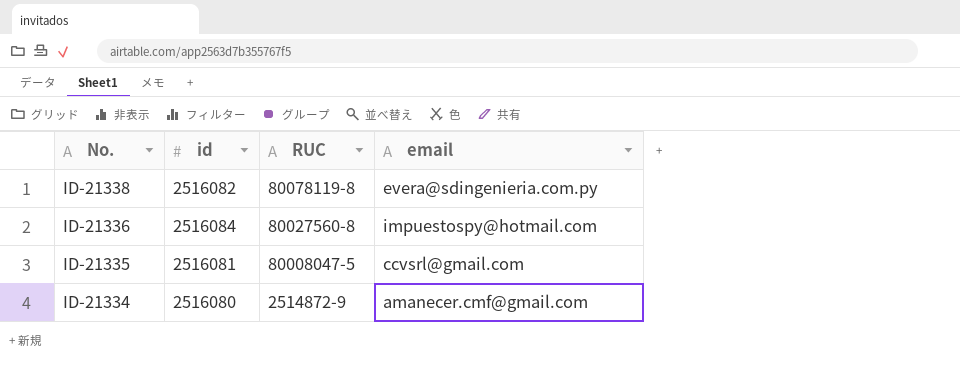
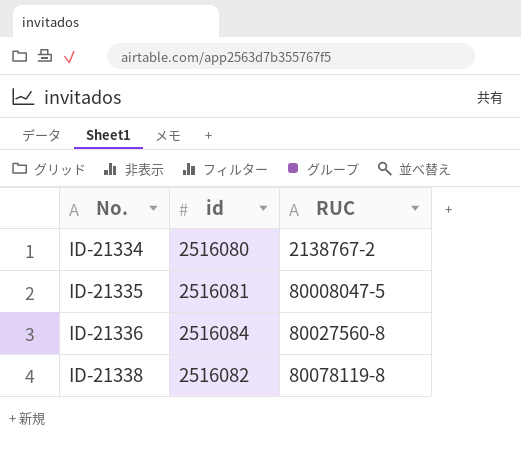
row order: No. descending -> No. ascending
column email | position: 4 -> none
ID-21334 | RUC: 2514872-9 -> 2138767-2

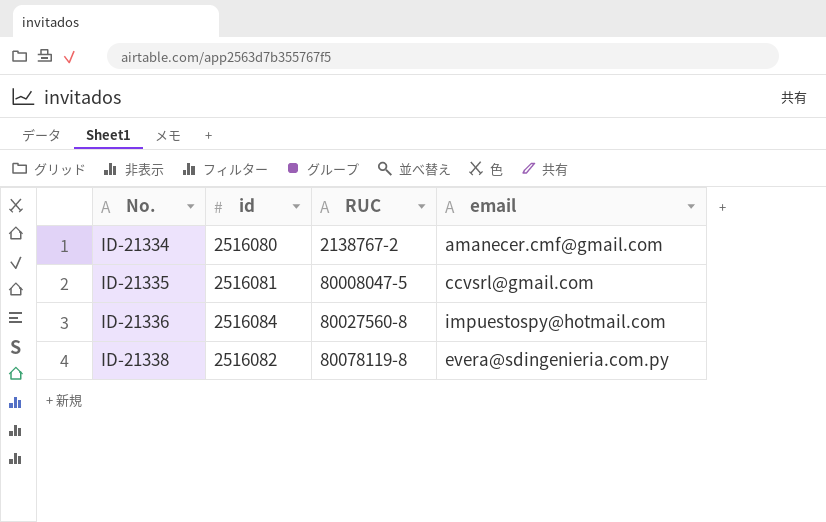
column email | position: none -> 4

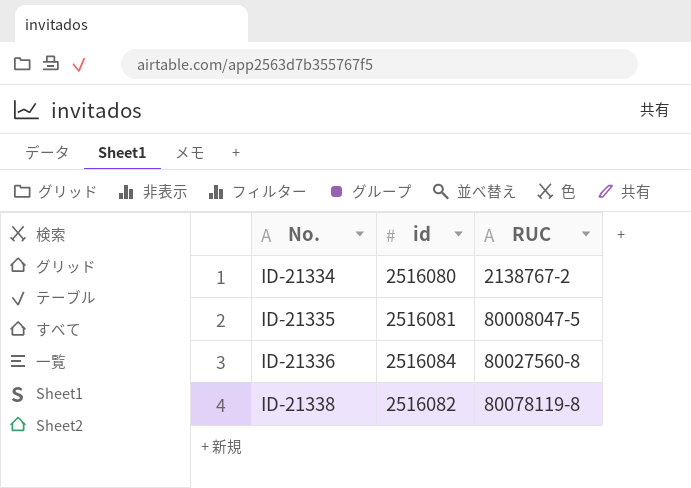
column email | position: 4 -> none

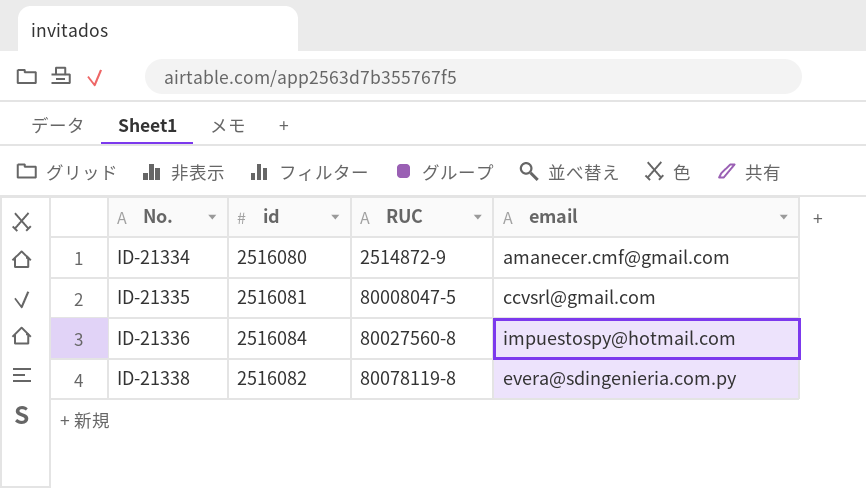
column email | position: none -> 4
ID-21334 | RUC: 2138767-2 -> 2514872-9

